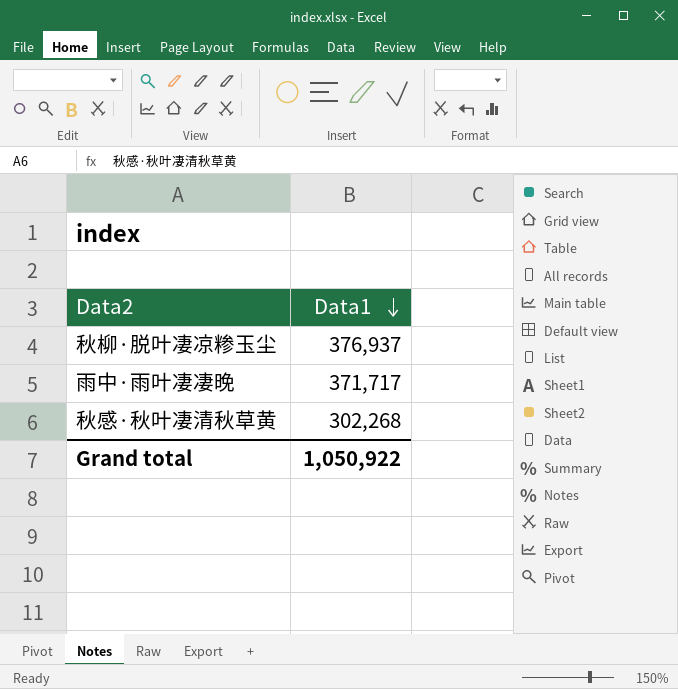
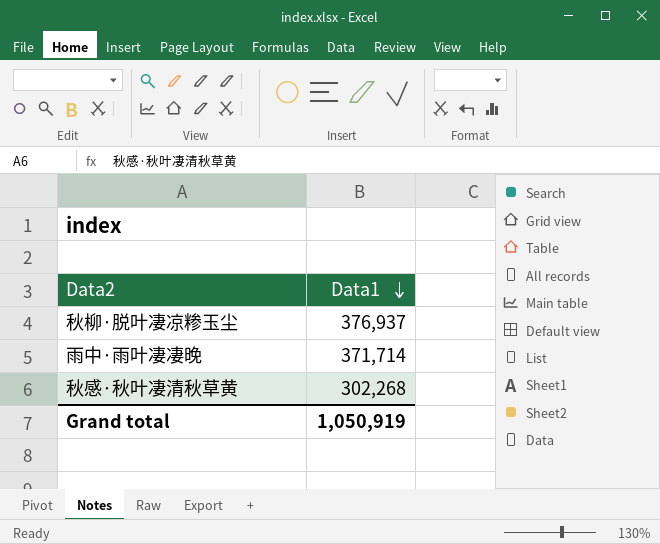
雨中·雨叶凄凄晚 | Data1: 371,717 -> 371,714
Grand total | Data1: 1,050,922 -> 1,050,919

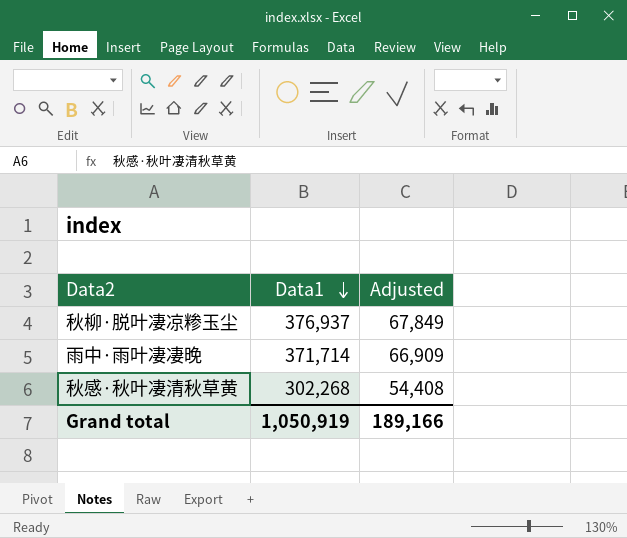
column Adjusted | formula: none -> [Data1] * 0.18

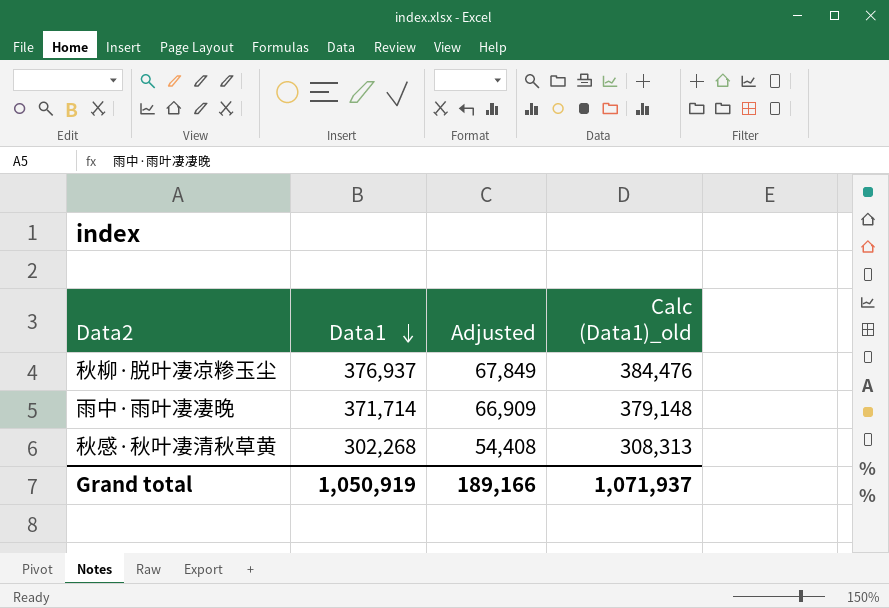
column Calc (Data1)_old | formula: none -> [Data1] * 1.02

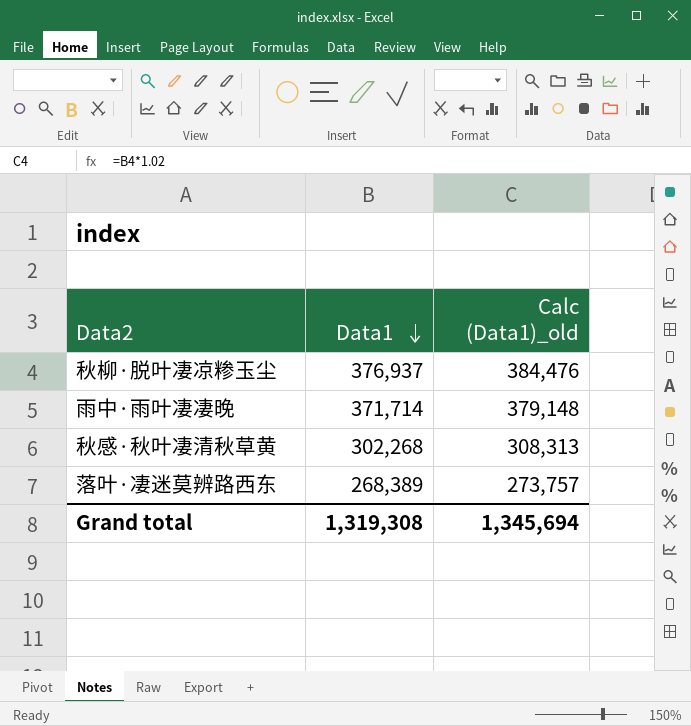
column Adjusted | formula: [Data1] * 0.18 -> none
row 落叶·凄迷莫辨路西东: none -> 268,389 | 273,757
Grand total | Data1: 1,050,919 -> 1,319,308
Grand total | Calc (Data1)_old: 1,071,937 -> 1,345,694

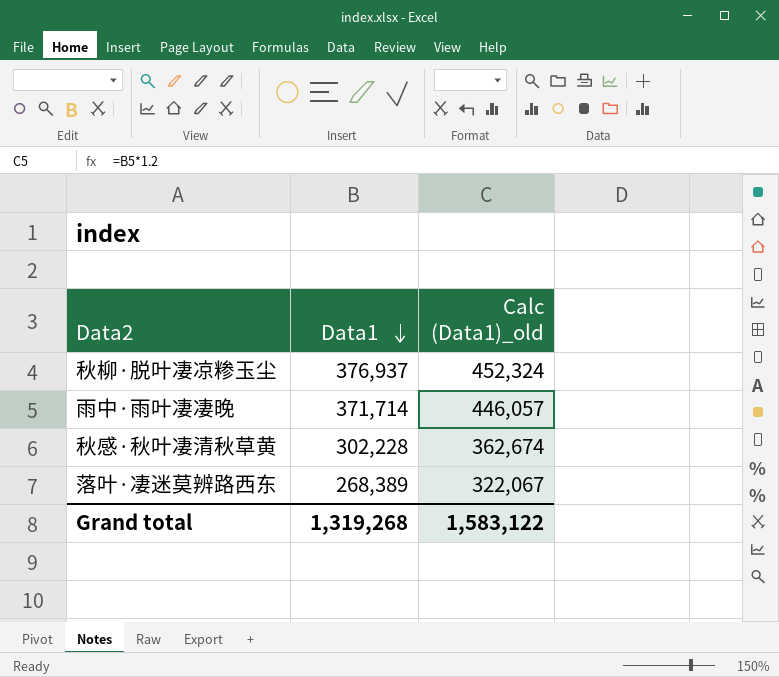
column Calc (Data1)_old | formula: [Data1] * 1.02 -> [Data1] * 1.2
秋感·秋叶凄清秋草黄 | Data1: 302,268 -> 302,228
Grand total | Data1: 1,319,308 -> 1,319,268
Grand total | Calc (Data1)_old: 1,345,694 -> 1,583,122

